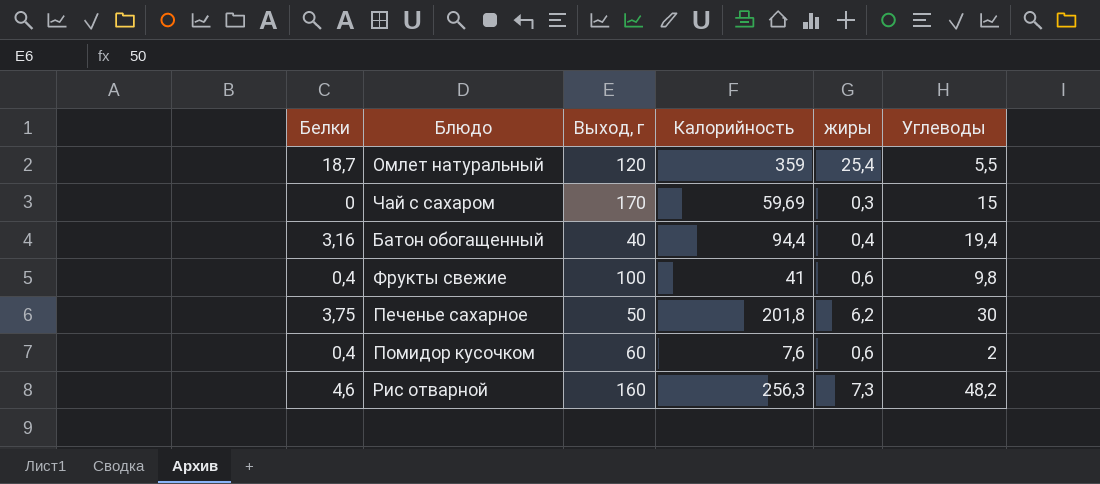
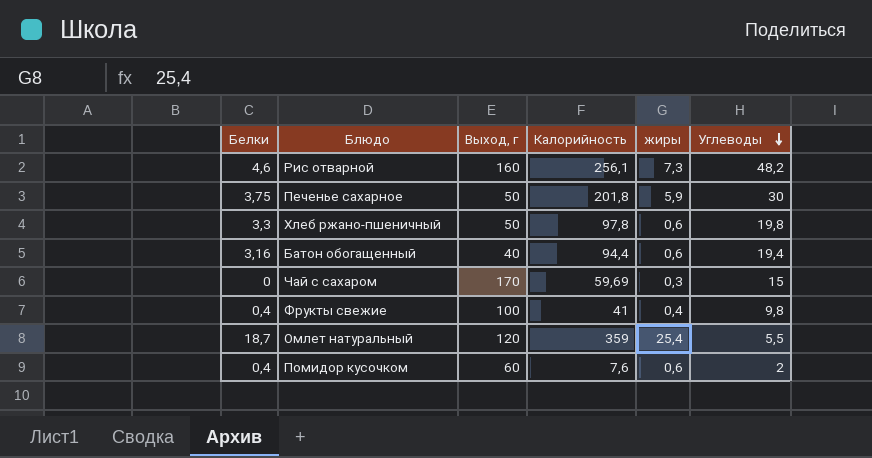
row order: none -> Углеводы descending
Рис отварной | Калорийность: 256,3 -> 256,1
Печенье сахарное | жиры: 6,2 -> 5,9
row Хлеб ржано-пшеничный: none -> 3,3 | 50 | 97,8 | 0,6 | 19,8
Батон обогащенный | жиры: 0,4 -> 0,6
Фрукты свежие | жиры: 0,6 -> 0,4

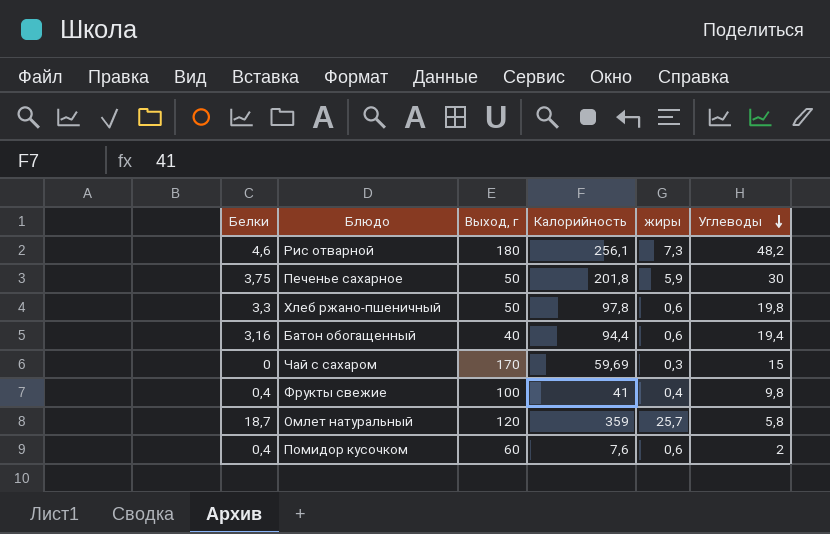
Рис отварной | Выход, г: 160 -> 180
Омлет натуральный | жиры: 25,4 -> 25,7
Омлет натуральный | Углеводы: 5,5 -> 5,8

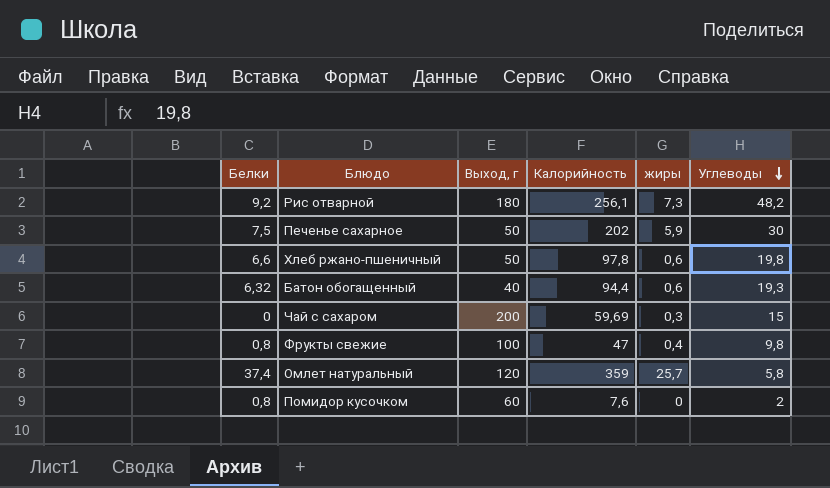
Рис отварной | Белки: 4,6 -> 9,2
Печенье сахарное | Белки: 3,75 -> 7,5
Печенье сахарное | Калорийность: 201,8 -> 202
Хлеб ржано-пшеничный | Белки: 3,3 -> 6,6
Батон обогащенный | Белки: 3,16 -> 6,32
Батон обогащенный | Углеводы: 19,4 -> 19,3
Чай с сахаром | Выход, г: 170 -> 200
Фрукты свежие | Белки: 0,4 -> 0,8
Фрукты свежие | Калорийность: 41 -> 47
Омлет натуральный | Белки: 18,7 -> 37,4
Помидор кусочком | Белки: 0,4 -> 0,8
Помидор кусочком | жиры: 0,6 -> 0

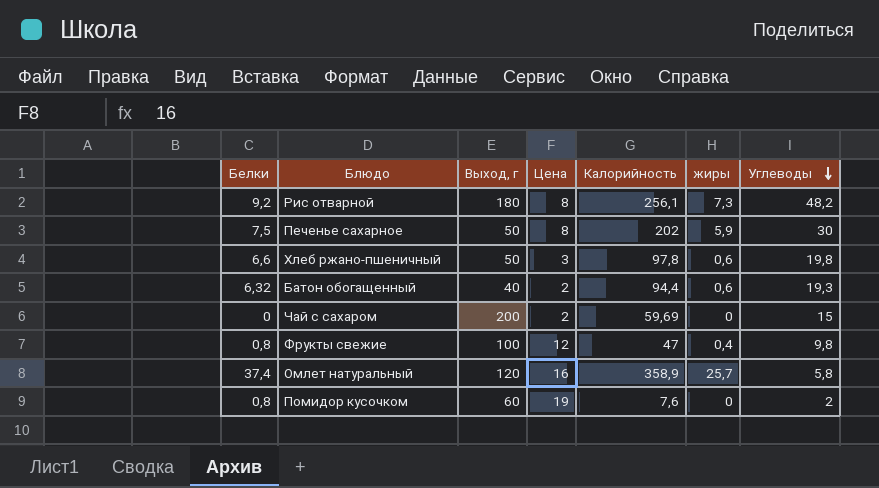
column Цена | position: none -> 4
Чай с сахаром | жиры: 0,3 -> 0
Омлет натуральный | Калорийность: 359 -> 358,9

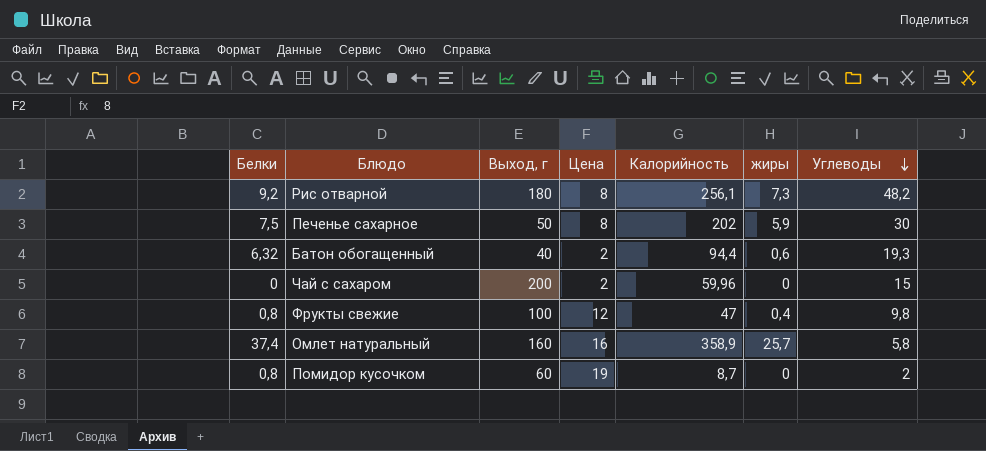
row Хлеб ржано-пшеничный: 6,6 | 50 | 3 | 97,8 | 0,6 | 19,8 -> none
Чай с сахаром | Калорийность: 59,69 -> 59,96
Омлет натуральный | Выход, г: 120 -> 160
Помидор кусочком | Калорийность: 7,6 -> 8,7

